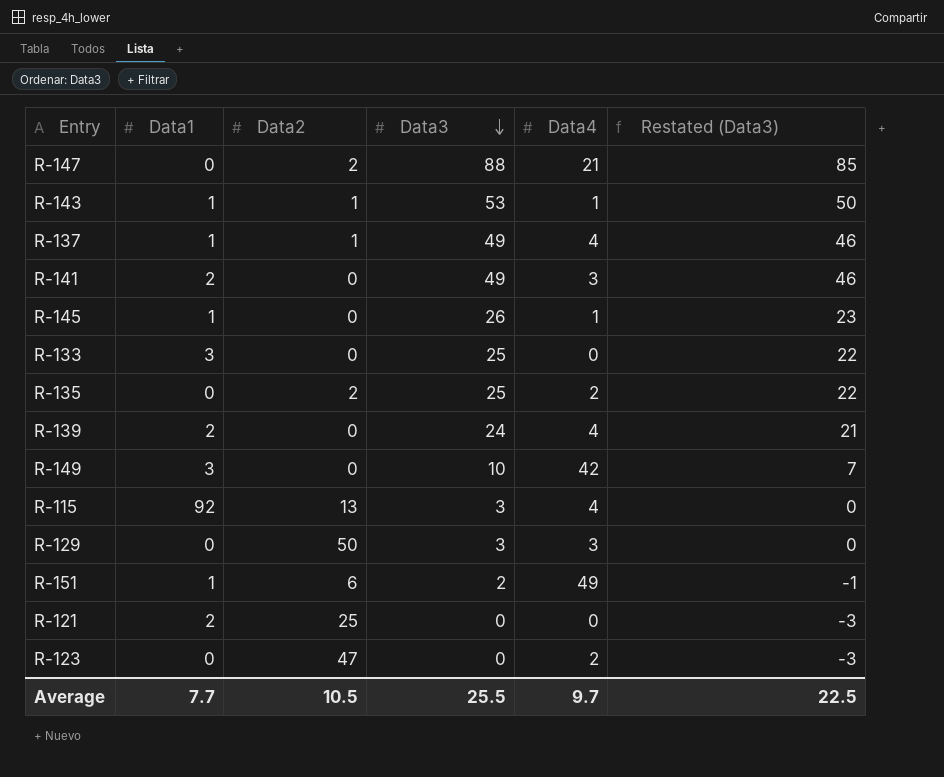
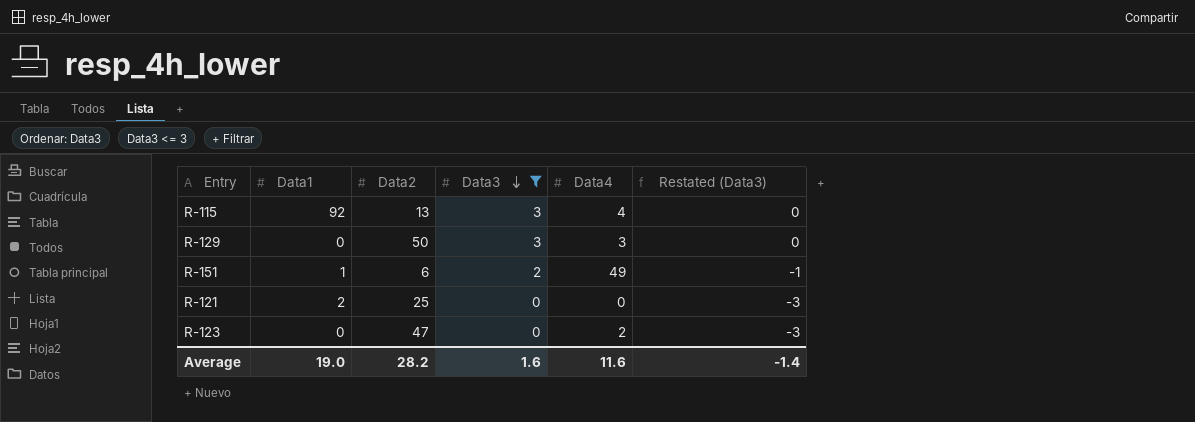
filter: none -> Data3 <= 3
Average | Data1: 7.7 -> 19.0
Average | Data2: 10.5 -> 28.2
Average | Data3: 25.5 -> 1.6
Average | Data4: 9.7 -> 11.6
Average | Restated (Data3): 22.5 -> -1.4

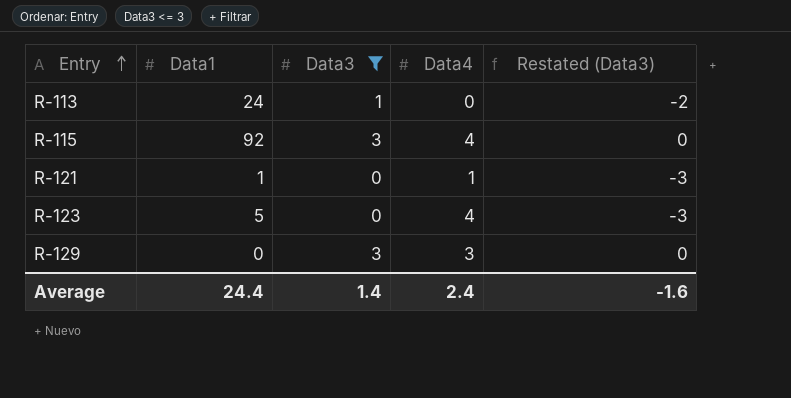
row order: Data3 descending -> Entry ascending
column Data2 | position: 3 -> none
row R-151: 1 | 6 | 2 | 49 | -1 -> none
row R-113: none -> 24 | 1 | 0 | -2
R-121 | Data1: 2 -> 1
R-121 | Data4: 0 -> 1
R-123 | Data1: 0 -> 5
R-123 | Data4: 2 -> 4
Average | Data1: 19.0 -> 24.4
Average | Data3: 1.6 -> 1.4
Average | Data4: 11.6 -> 2.4
Average | Restated (Data3): -1.4 -> -1.6

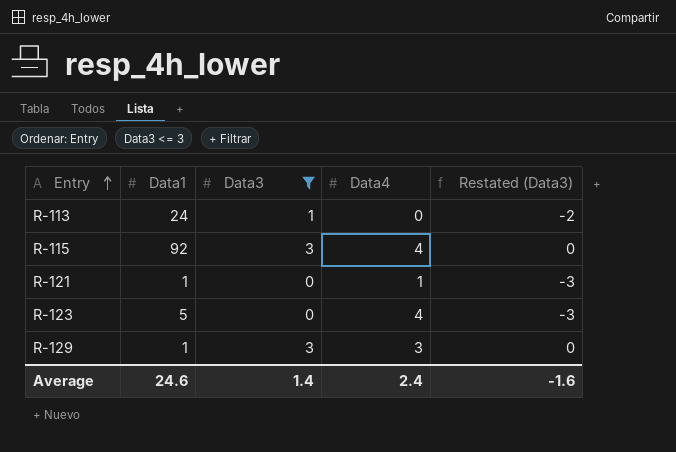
R-129 | Data1: 0 -> 1
Average | Data1: 24.4 -> 24.6

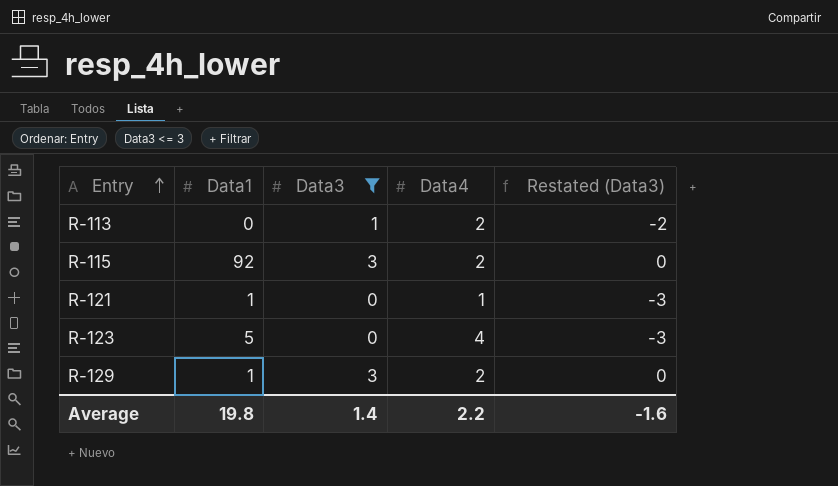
R-113 | Data1: 24 -> 0
R-113 | Data4: 0 -> 2
R-115 | Data4: 4 -> 2
R-129 | Data4: 3 -> 2
Average | Data1: 24.6 -> 19.8
Average | Data4: 2.4 -> 2.2

